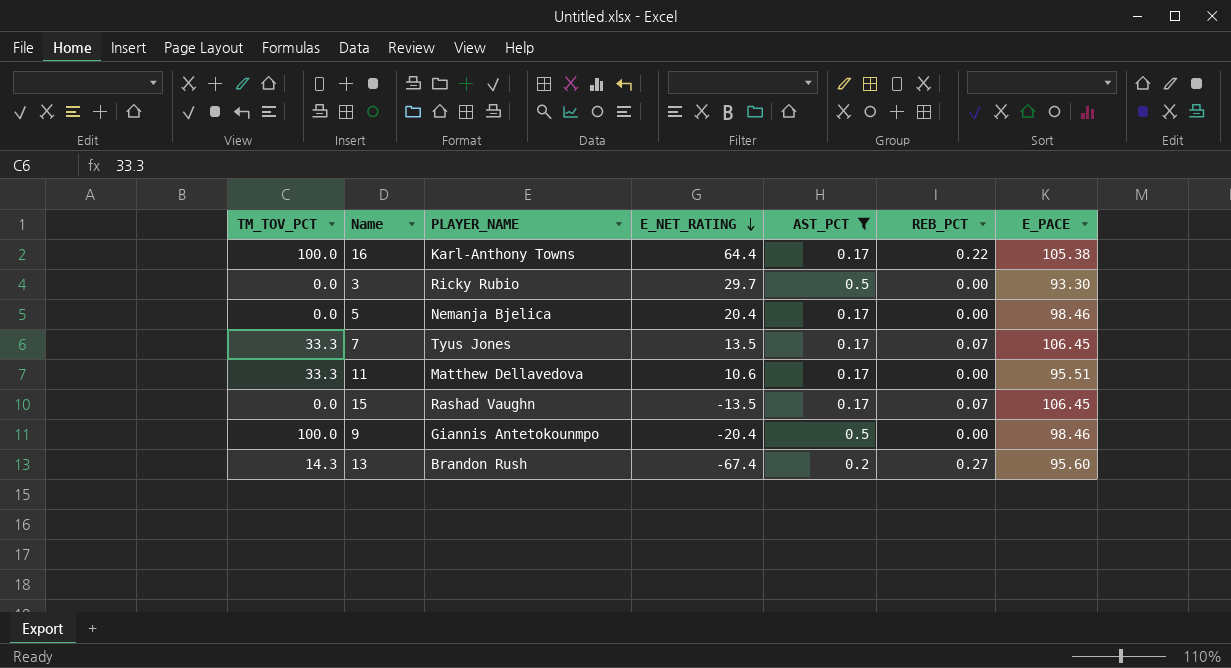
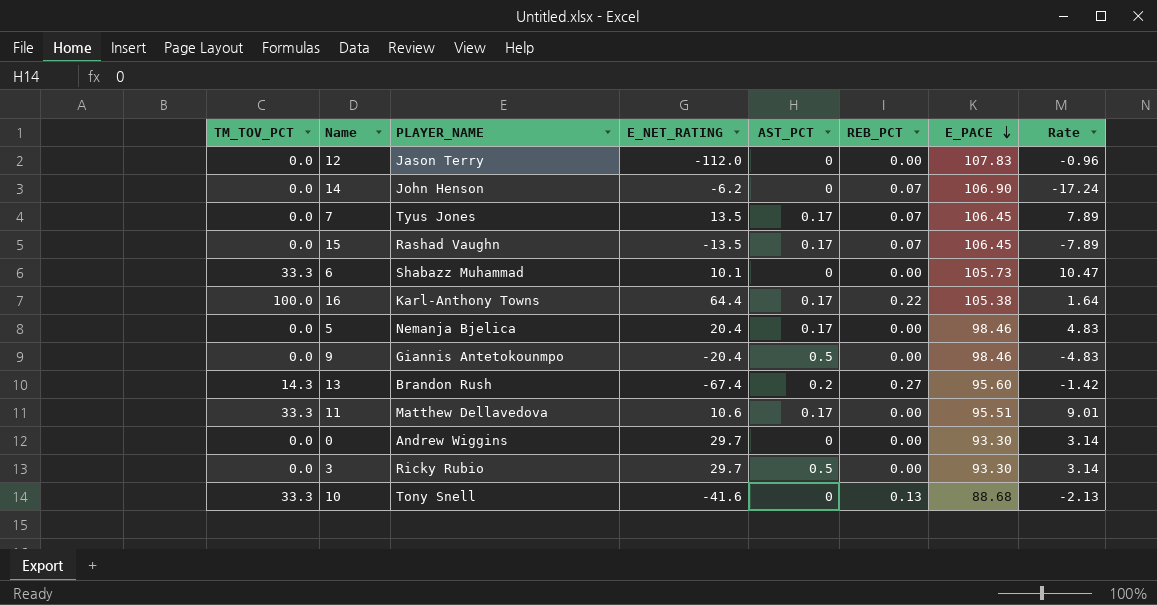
filter: AST_PCT != 0 -> none
row order: E_NET_RATING descending -> E_PACE descending
column Rate | formula: none -> [E_PACE] / [E_NET_RATING]
7 | TM_TOV_PCT: 33.3 -> 0.0
9 | TM_TOV_PCT: 100.0 -> 0.0

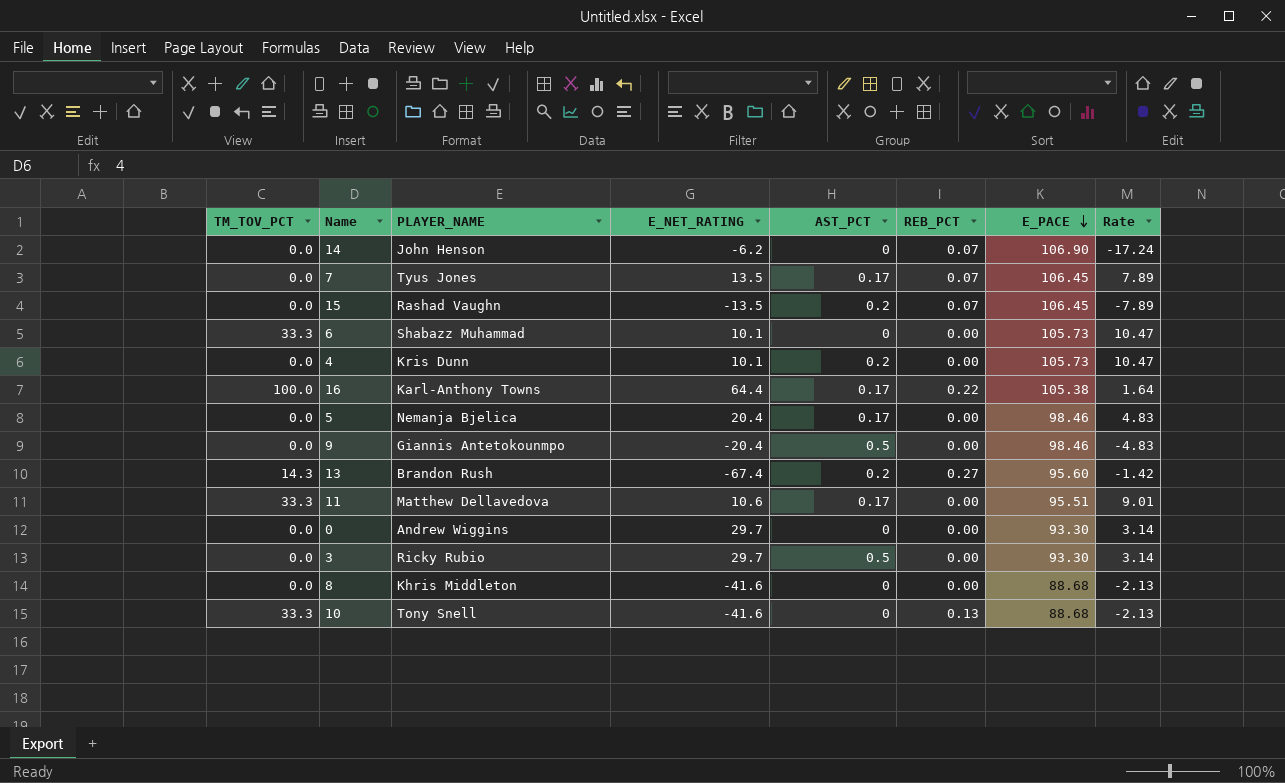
row 12: 0.0 | Jason Terry | -112.0 | 0 | 0.00 | 107.83 | -0.96 -> none
15 | AST_PCT: 0.17 -> 0.2
row 4: none -> 0.0 | Kris Dunn | 10.1 | 0.2 | 0.00 | 105.73 | 10.47
row 8: none -> 0.0 | Khris Middleton | -41.6 | 0 | 0.00 | 88.68 | -2.13

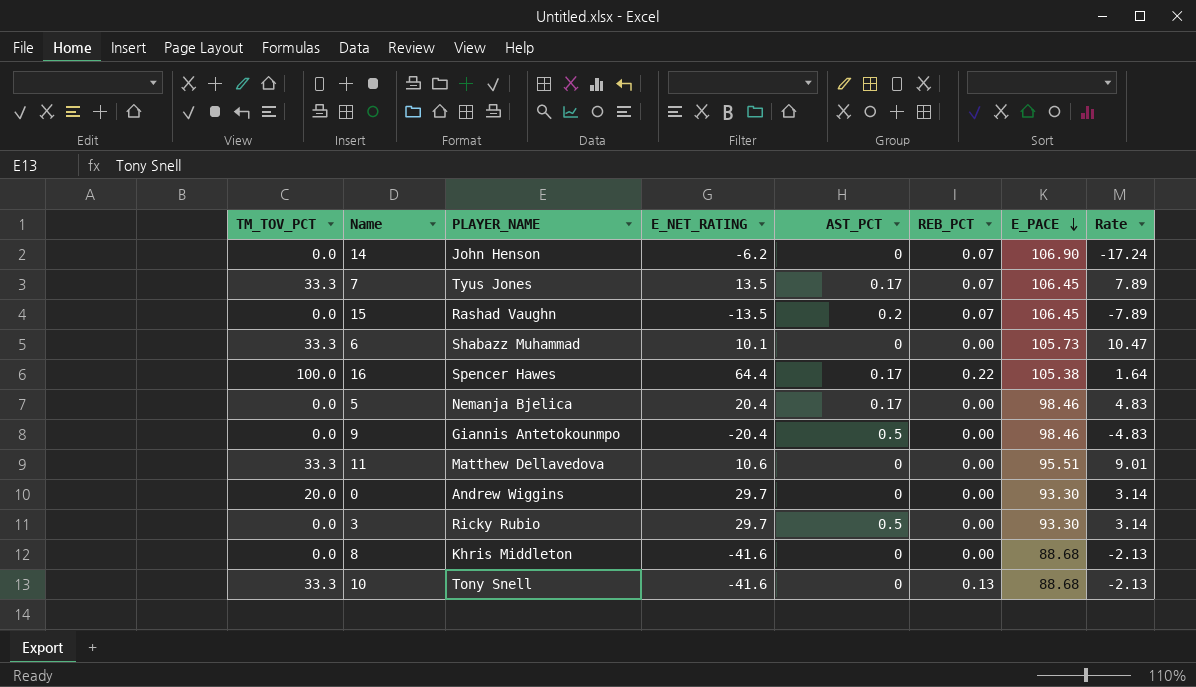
row 4: 0.0 | Kris Dunn | 10.1 | 0.2 | 0.00 | 105.73 | 10.47 -> none
row 13: 14.3 | Brandon Rush | -67.4 | 0.2 | 0.27 | 95.60 | -1.42 -> none
7 | TM_TOV_PCT: 0.0 -> 33.3
16 | PLAYER_NAME: Karl-Anthony Towns -> Spencer Hawes
11 | AST_PCT: 0.17 -> 0
0 | TM_TOV_PCT: 0.0 -> 20.0

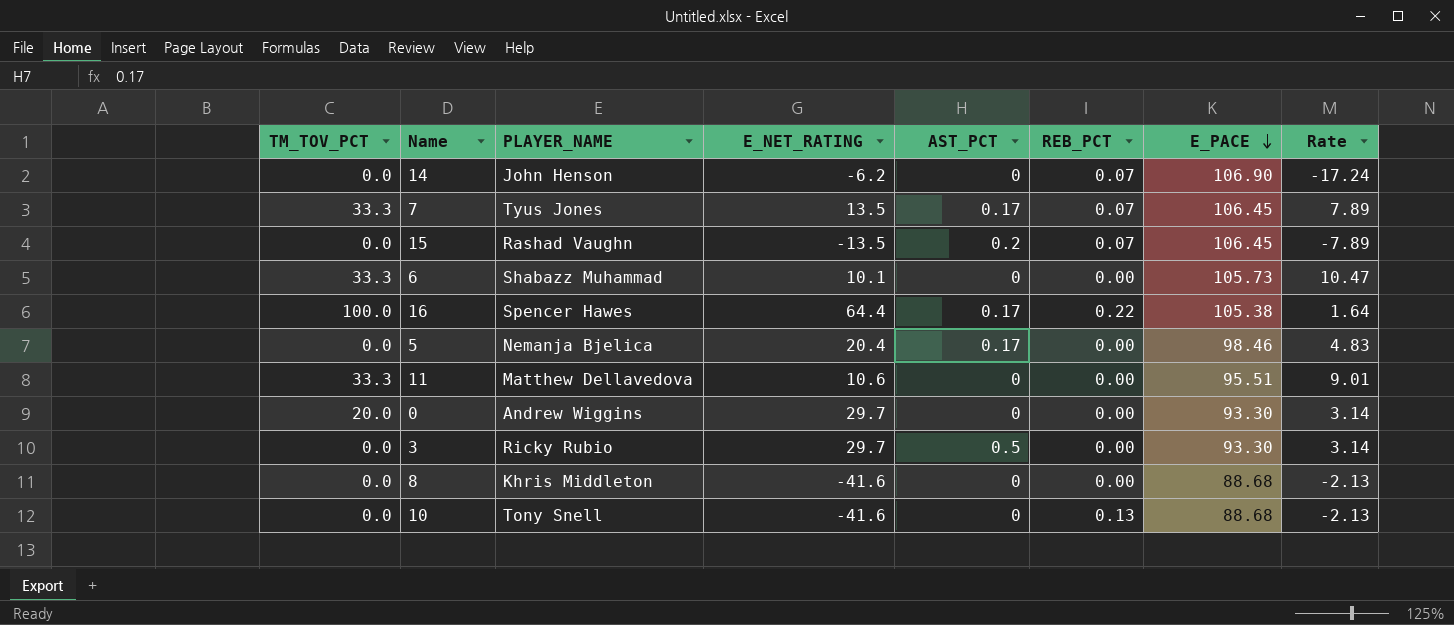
row 9: 0.0 | Giannis Antetokounmpo | -20.4 | 0.5 | 0.00 | 98.46 | -4.83 -> none
10 | TM_TOV_PCT: 33.3 -> 0.0

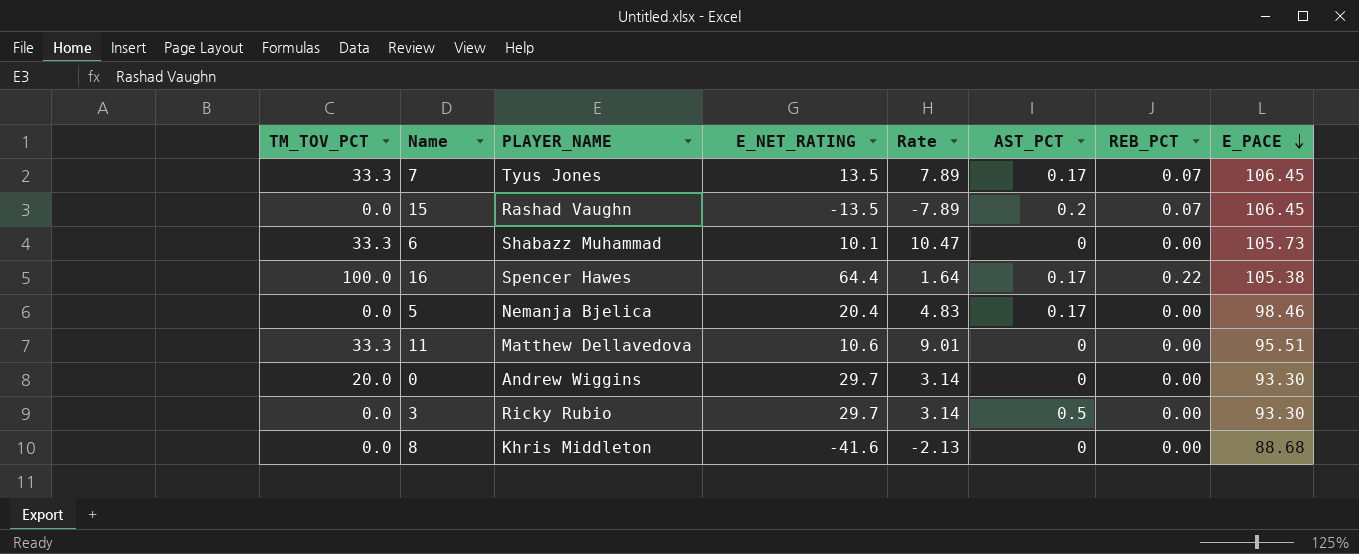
column Rate | position: 8 -> 5
row 14: 0.0 | John Henson | -6.2 | 0 | 0.07 | 106.90 | -17.24 -> none
row 10: 0.0 | Tony Snell | -41.6 | 0 | 0.13 | 88.68 | -2.13 -> none

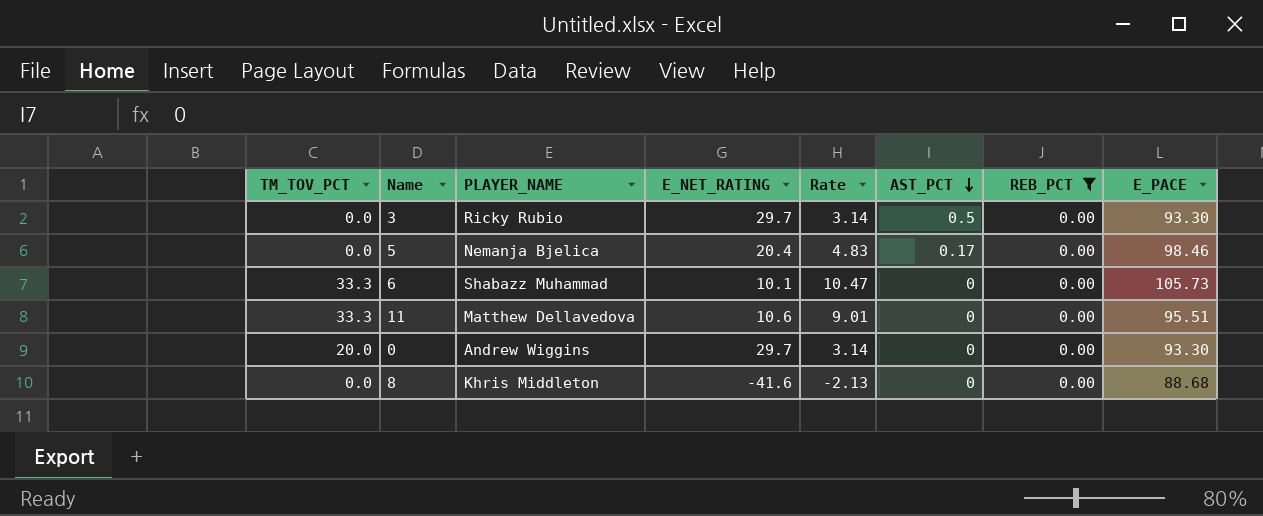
filter: none -> REB_PCT = 0.00
row order: E_PACE descending -> AST_PCT descending

